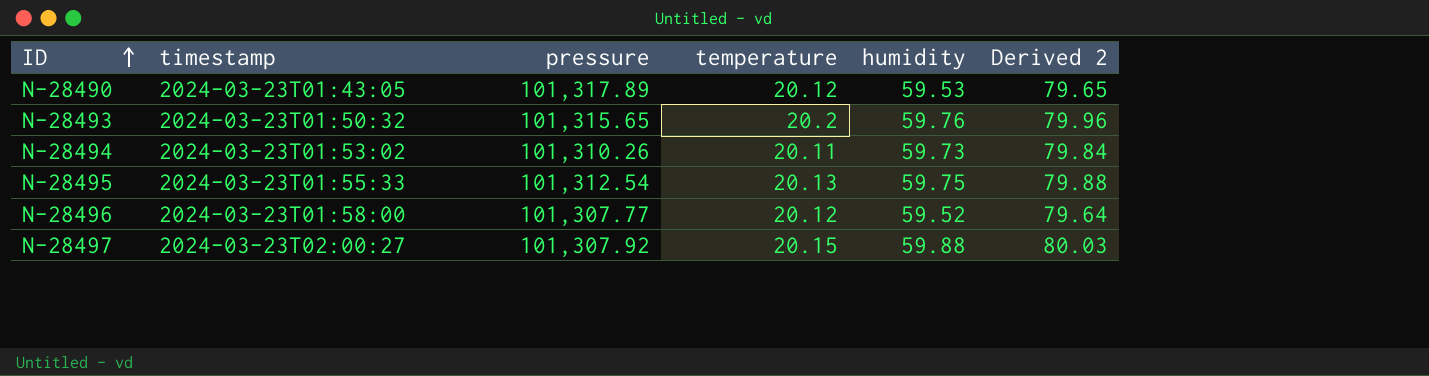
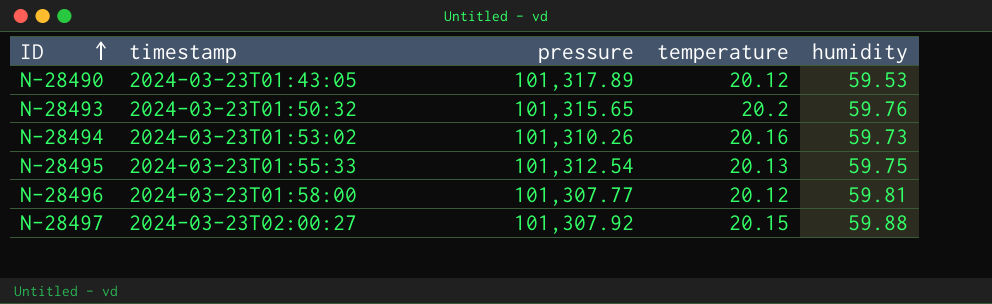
column Derived 2 | formula: [temperature] + [humidity] -> none
N-28494 | temperature: 20.11 -> 20.16
N-28496 | humidity: 59.52 -> 59.81

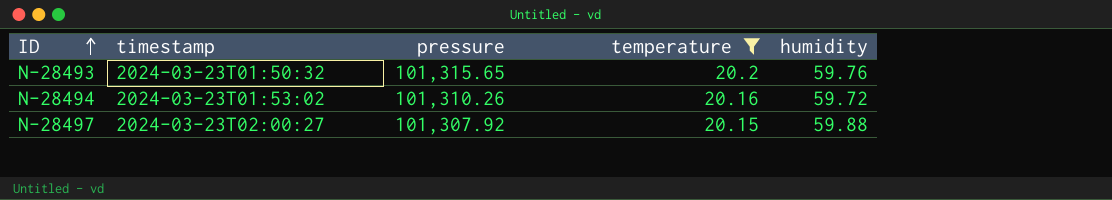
filter: none -> temperature >= 20.15
N-28494 | humidity: 59.73 -> 59.72

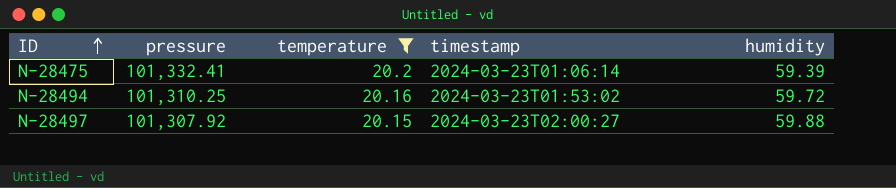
column timestamp | position: 2 -> 4
row N-28493: 2024-03-23T01:50:32 | 101,315.65 | 20.2 | 59.76 -> none
row N-28475: none -> 101,332.41 | 20.2 | 2024-03-23T01:06:14 | 59.39
N-28494 | pressure: 101,310.26 -> 101,310.25

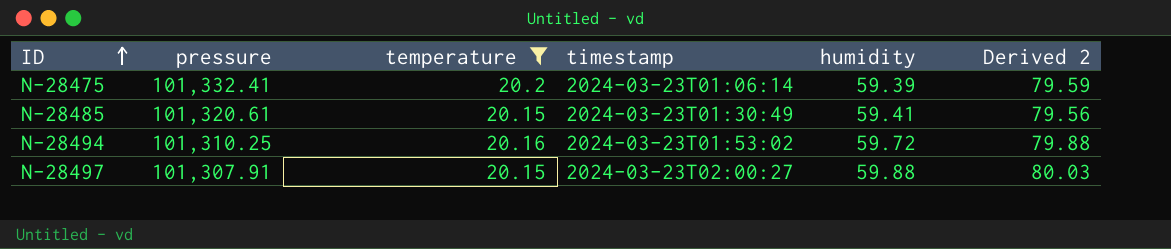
column Derived 2 | formula: none -> [temperature] + [humidity]
row N-28485: none -> 101,320.61 | 20.15 | 2024-03-23T01:30:49 | 59.41 | 79.56
N-28497 | pressure: 101,307.92 -> 101,307.91

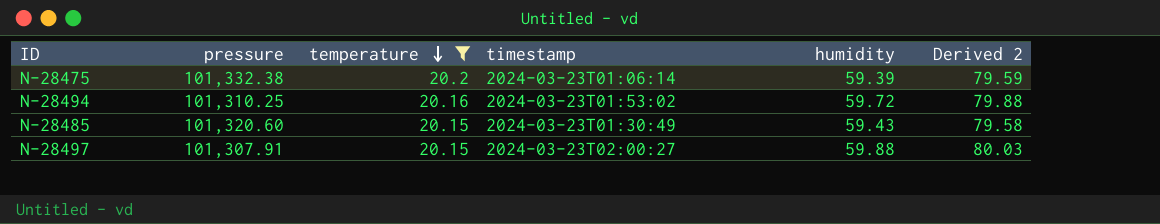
row order: ID ascending -> temperature descending
N-28475 | pressure: 101,332.41 -> 101,332.38
N-28485 | pressure: 101,320.61 -> 101,320.60
N-28485 | humidity: 59.41 -> 59.43
N-28485 | Derived 2: 79.56 -> 79.58

